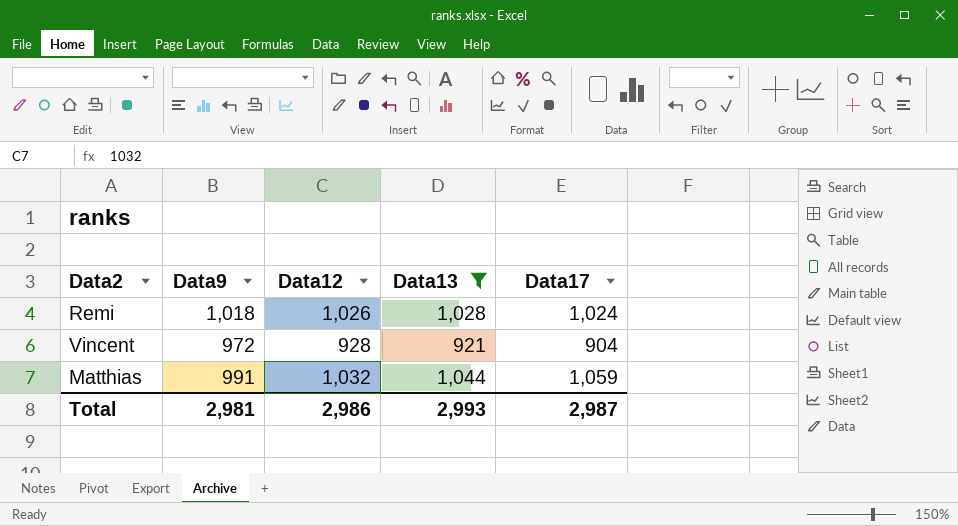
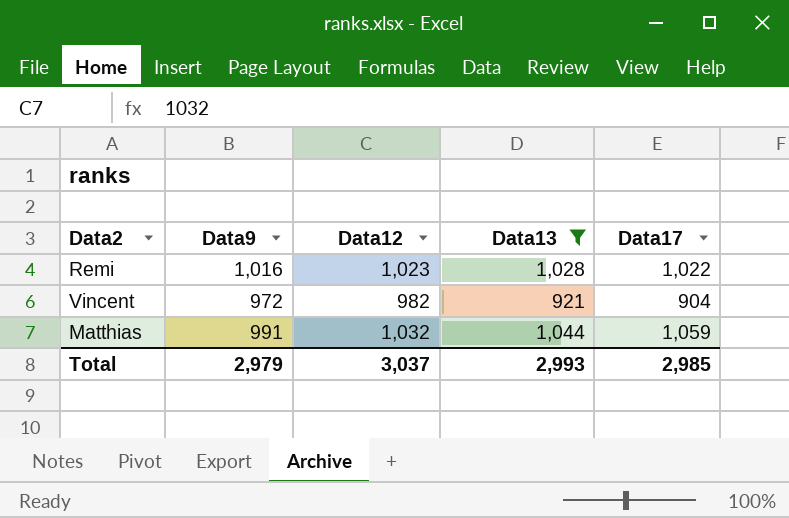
Remi | Data9: 1,018 -> 1,016
Remi | Data12: 1,026 -> 1,023
Remi | Data17: 1,024 -> 1,022
Vincent | Data12: 928 -> 982
Total | Data9: 2,981 -> 2,979
Total | Data12: 2,986 -> 3,037
Total | Data17: 2,987 -> 2,985

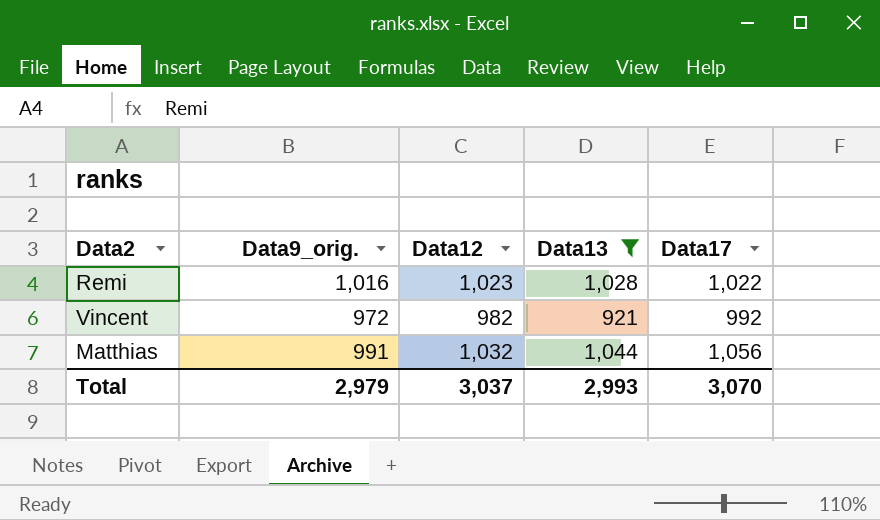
column name: Data9 -> Data9_orig.
Vincent | Data17: 904 -> 992
Matthias | Data17: 1,059 -> 1,056
Total | Data17: 2,985 -> 3,070

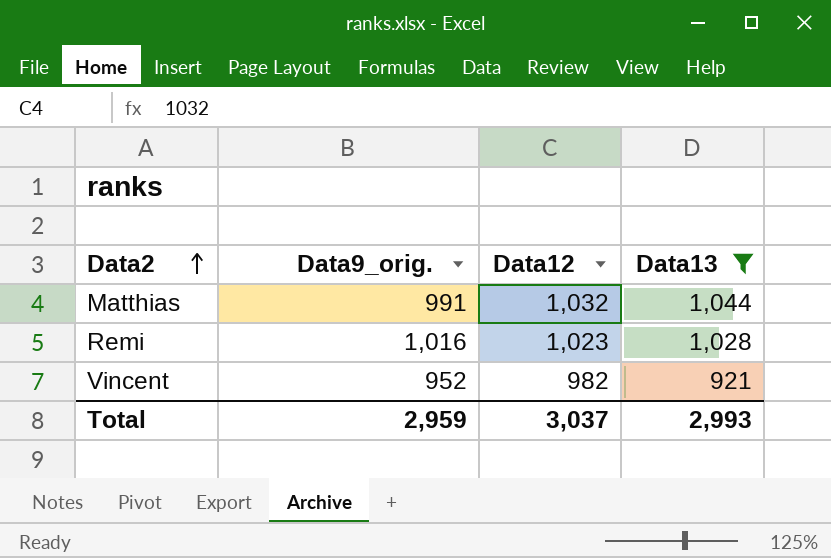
row order: none -> Data2 ascending
column Data17 | position: 5 -> none
Vincent | Data9_orig.: 972 -> 952
Total | Data9_orig.: 2,979 -> 2,959

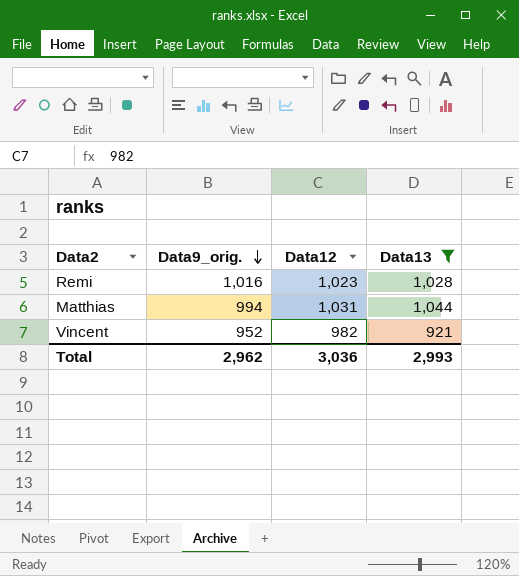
row order: Data2 ascending -> Data9_orig. descending
Matthias | Data9_orig.: 991 -> 994
Matthias | Data12: 1,032 -> 1,031
Total | Data9_orig.: 2,959 -> 2,962
Total | Data12: 3,037 -> 3,036

